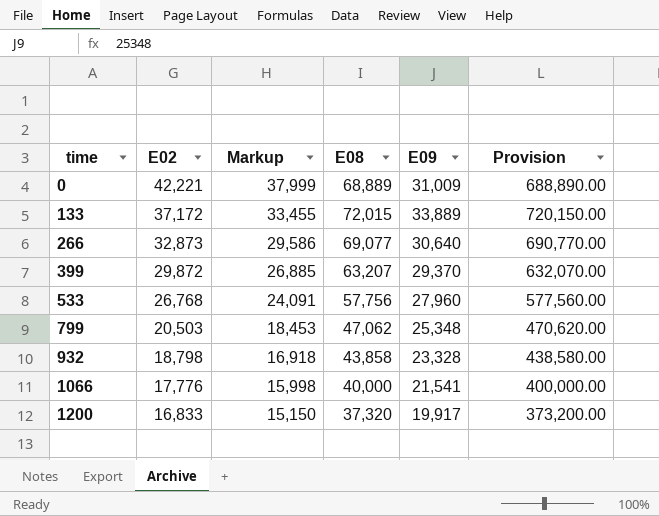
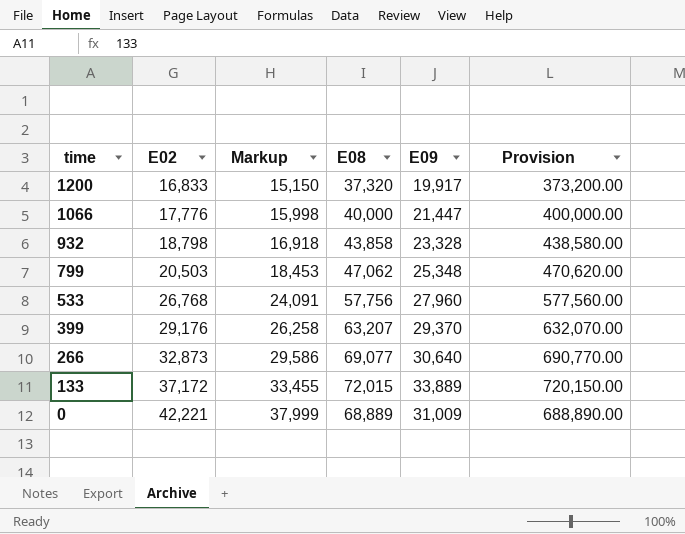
row order: time ascending -> time descending
1066 | E09: 21,541 -> 21,447
399 | E02: 29,872 -> 29,176
399 | Markup: 26,885 -> 26,258

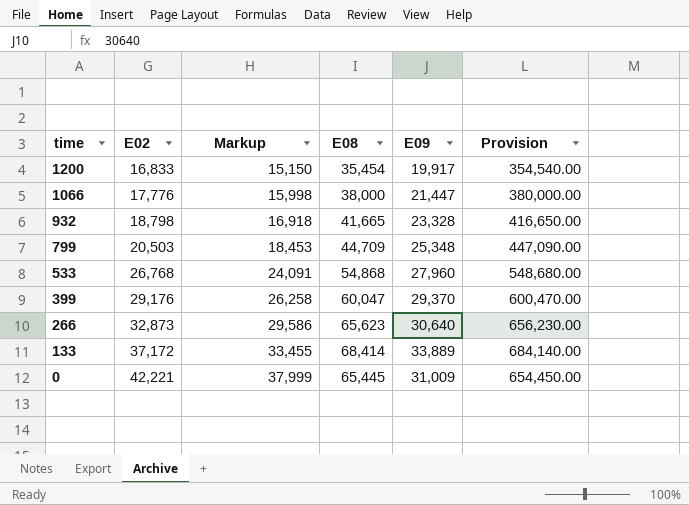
1200 | E08: 37,320 -> 35,454
1200 | Provision: 373,200.00 -> 354,540.00
1066 | E08: 40,000 -> 38,000
1066 | Provision: 400,000.00 -> 380,000.00
932 | E08: 43,858 -> 41,665
932 | Provision: 438,580.00 -> 416,650.00
799 | E08: 47,062 -> 44,709
799 | Provision: 470,620.00 -> 447,090.00
533 | E08: 57,756 -> 54,868
533 | Provision: 577,560.00 -> 548,680.00
399 | E08: 63,207 -> 60,047
399 | Provision: 632,070.00 -> 600,470.00
266 | E08: 69,077 -> 65,623
266 | Provision: 690,770.00 -> 656,230.00
133 | E08: 72,015 -> 68,414
133 | Provision: 720,150.00 -> 684,140.00
0 | E08: 68,889 -> 65,445
0 | Provision: 688,890.00 -> 654,450.00

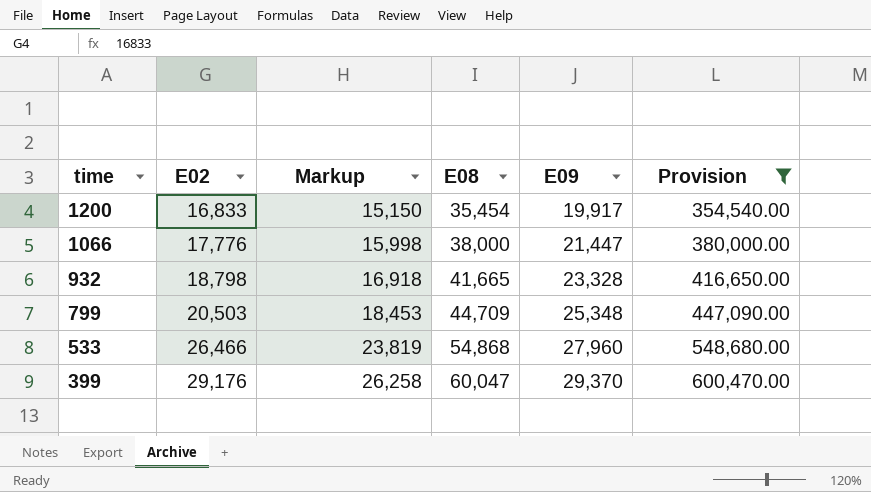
filter: none -> Provision <= 600,470.00
533 | E02: 26,768 -> 26,466
533 | Markup: 24,091 -> 23,819

